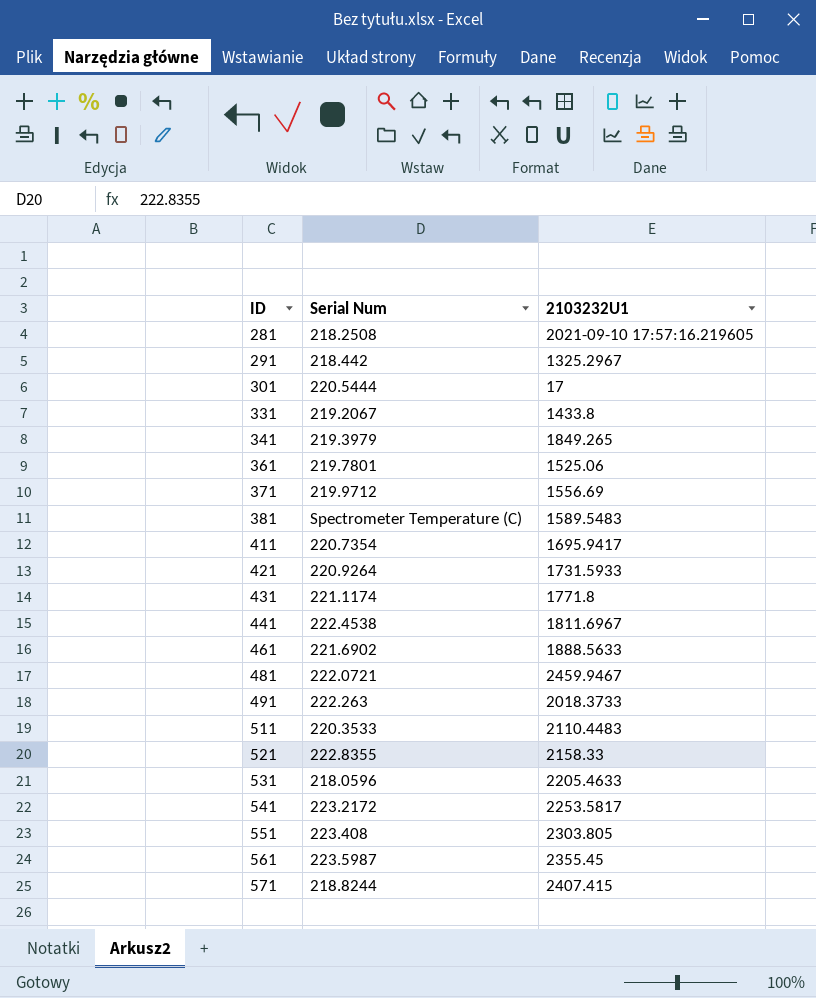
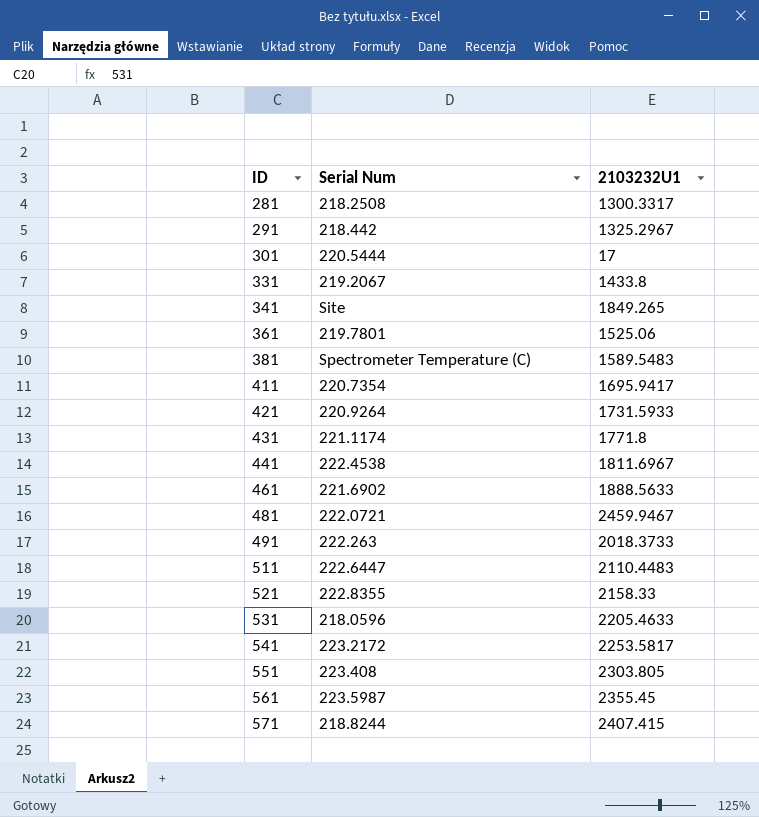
row 371: 219.9712 | 1556.69 -> none
281 | 2103232U1: 2021-09-10 17:57:16.219605 -> 1300.3317
341 | Serial Num: 219.3979 -> Site
511 | Serial Num: 220.3533 -> 222.6447

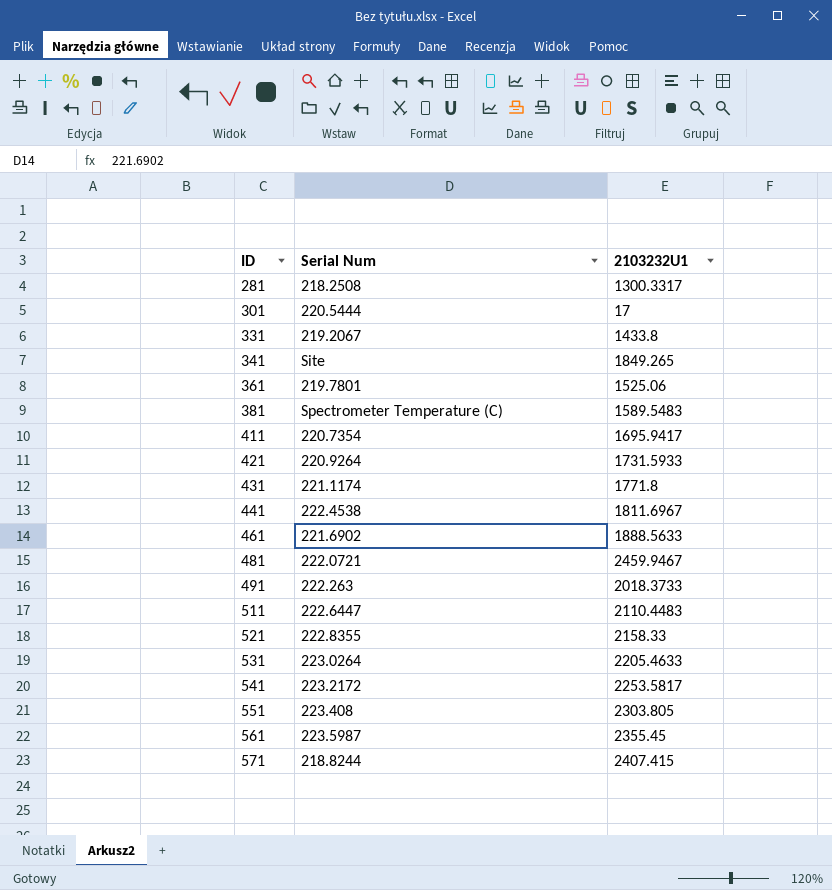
row 291: 218.442 | 1325.2967 -> none
531 | Serial Num: 218.0596 -> 223.0264

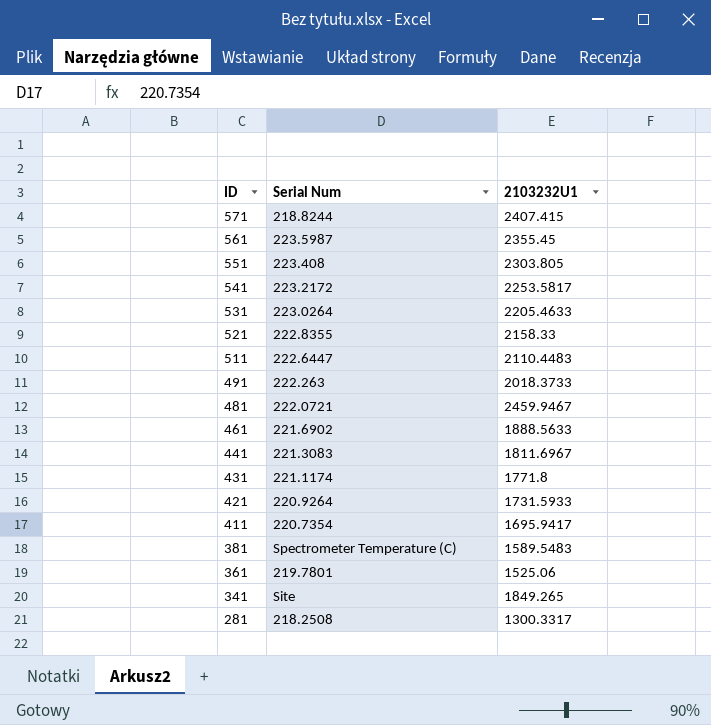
row order: ID ascending -> ID descending
row 301: 220.5444 | 17 -> none
row 331: 219.2067 | 1433.8 -> none
441 | Serial Num: 222.4538 -> 221.3083

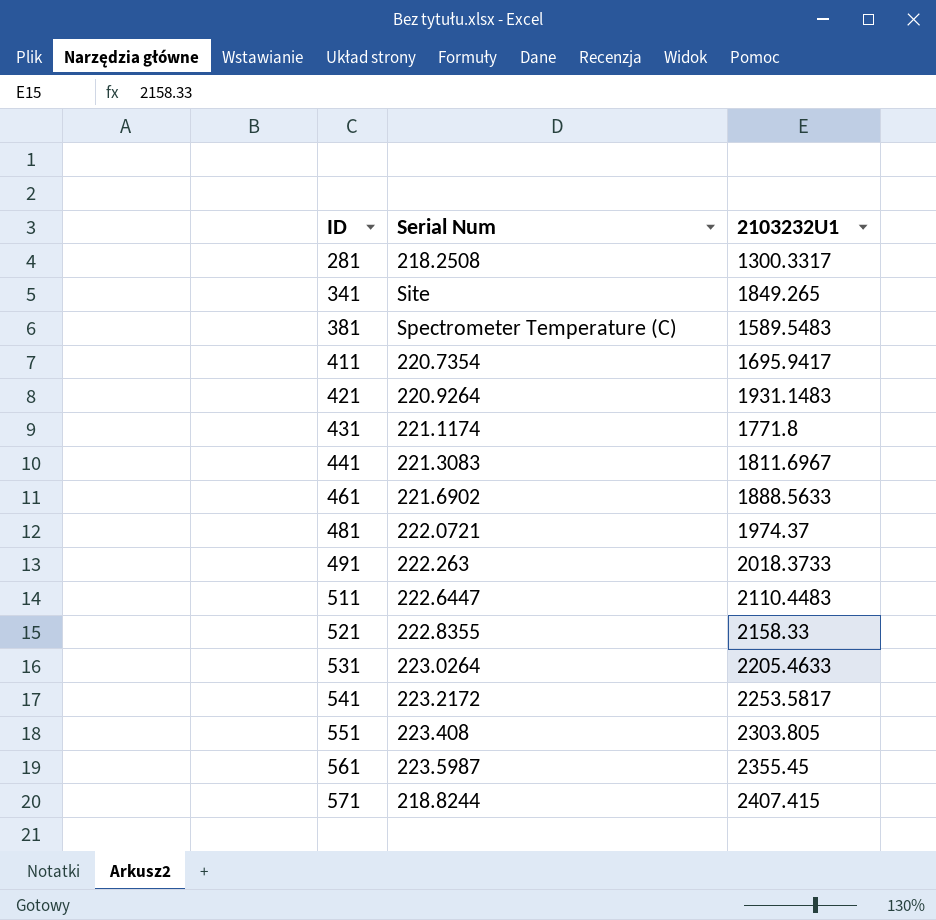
row order: ID descending -> ID ascending
row 361: 219.7801 | 1525.06 -> none
421 | 2103232U1: 1731.5933 -> 1931.1483
481 | 2103232U1: 2459.9467 -> 1974.37

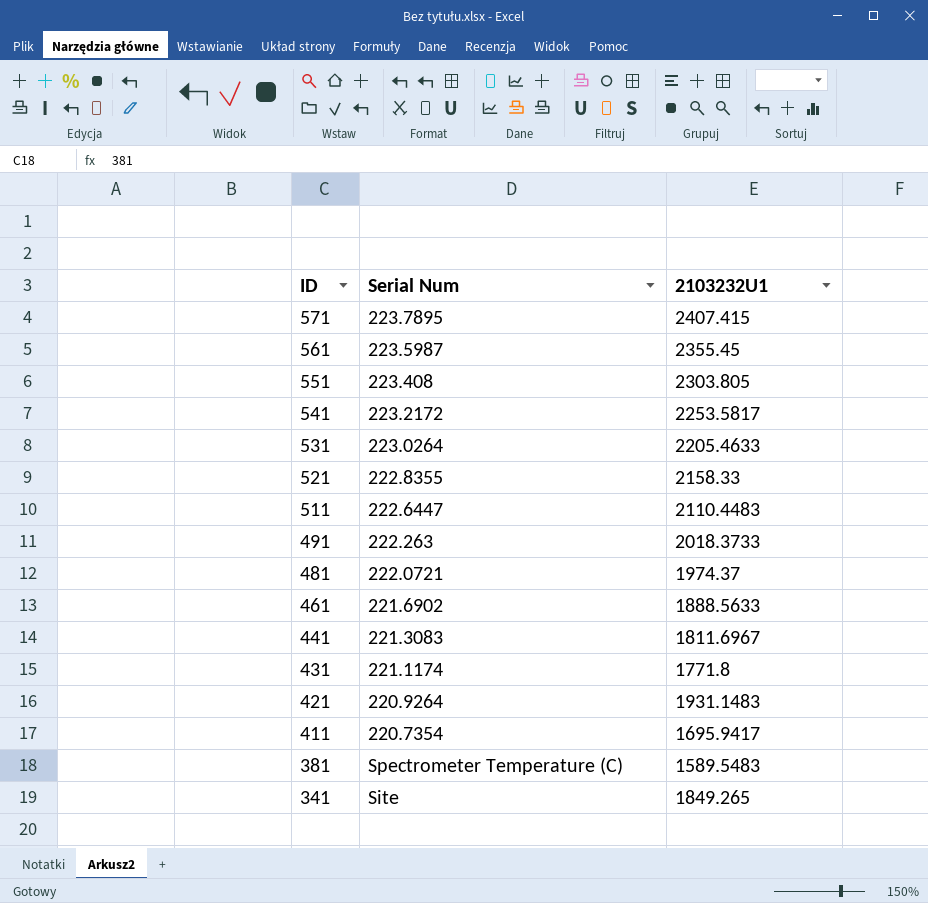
row order: ID ascending -> ID descending
row 281: 218.2508 | 1300.3317 -> none
571 | Serial Num: 218.8244 -> 223.7895

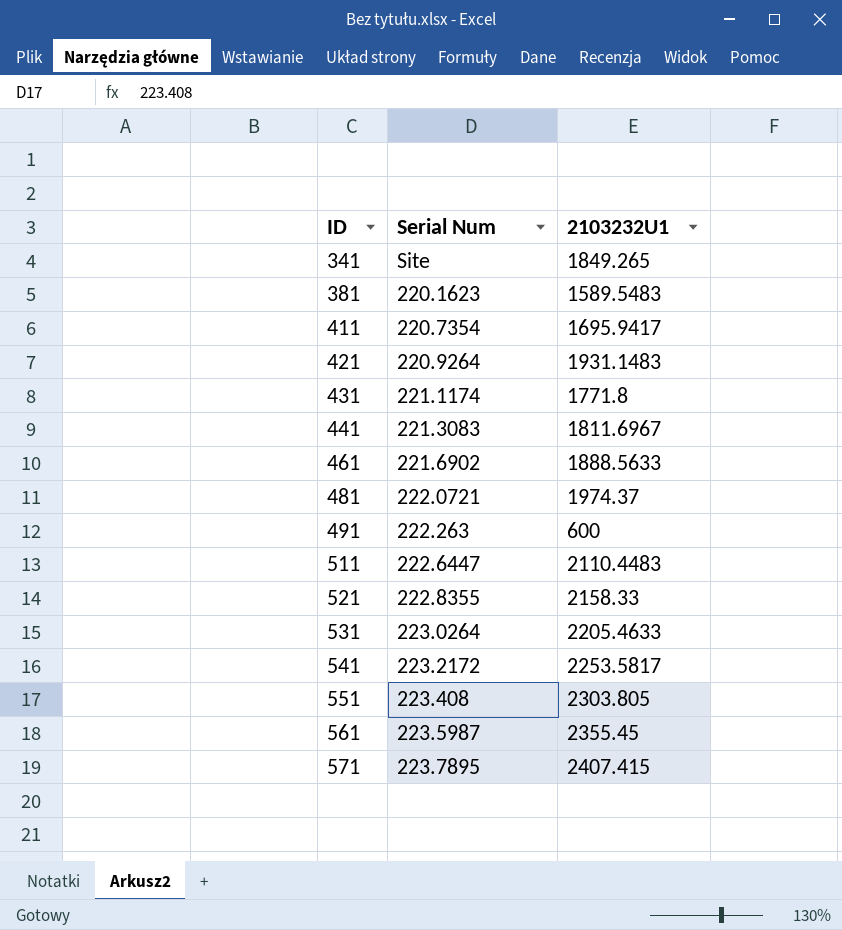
row order: ID descending -> ID ascending
381 | Serial Num: Spectrometer Temperature (C) -> 220.1623
491 | 2103232U1: 2018.3733 -> 600

